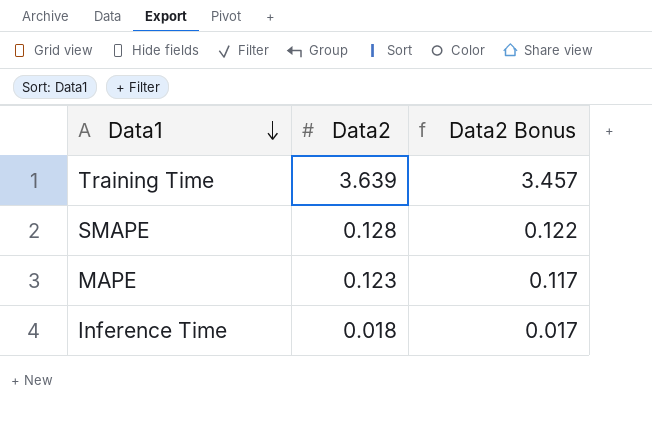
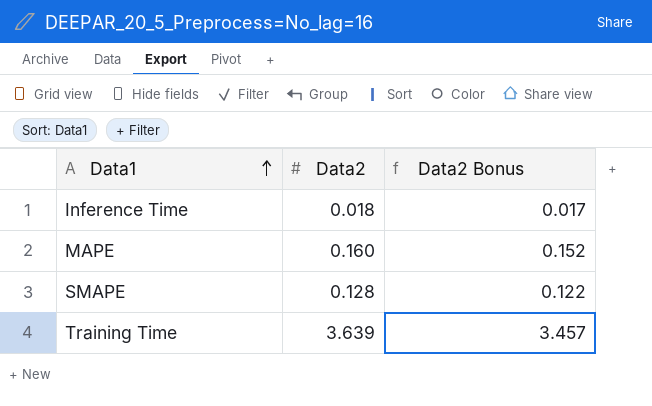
row order: Data1 descending -> Data1 ascending
MAPE | Data2: 0.123 -> 0.160
MAPE | Data2 Bonus: 0.117 -> 0.152

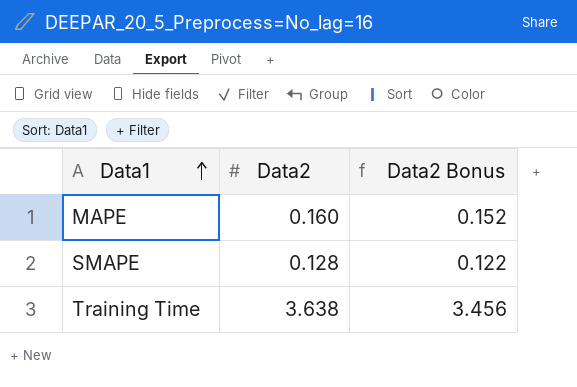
row Inference Time: 0.018 | 0.017 -> none
Training Time | Data2: 3.639 -> 3.638
Training Time | Data2 Bonus: 3.457 -> 3.456

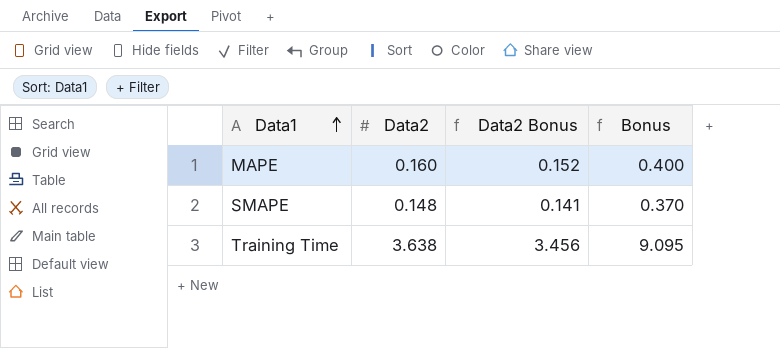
column Bonus | formula: none -> [Data2] * 2.5
SMAPE | Data2: 0.128 -> 0.148
SMAPE | Data2 Bonus: 0.122 -> 0.141

